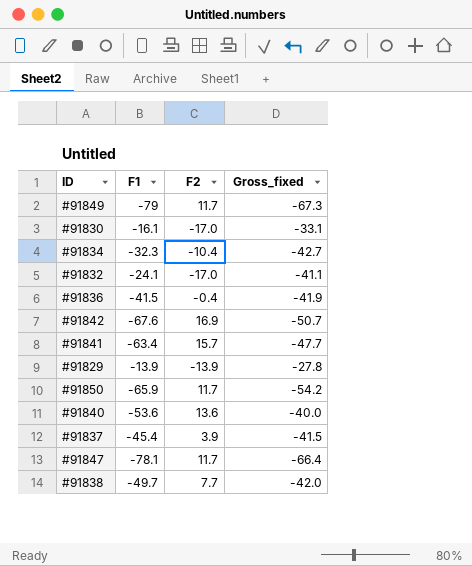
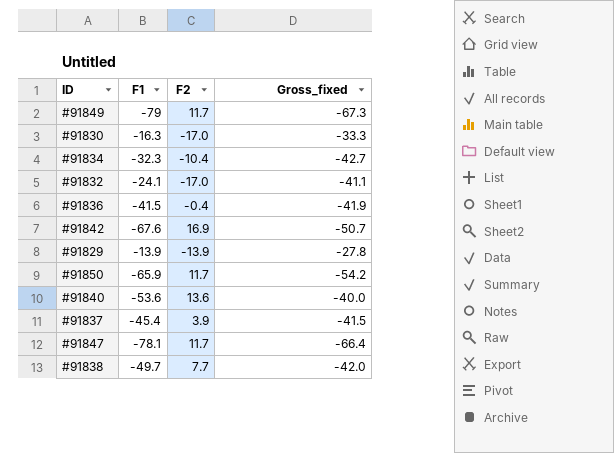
row #91841: -63.4 | 15.7 | -47.7 -> none
#91830 | F1: -16.1 -> -16.3
#91830 | Gross_fixed: -33.1 -> -33.3

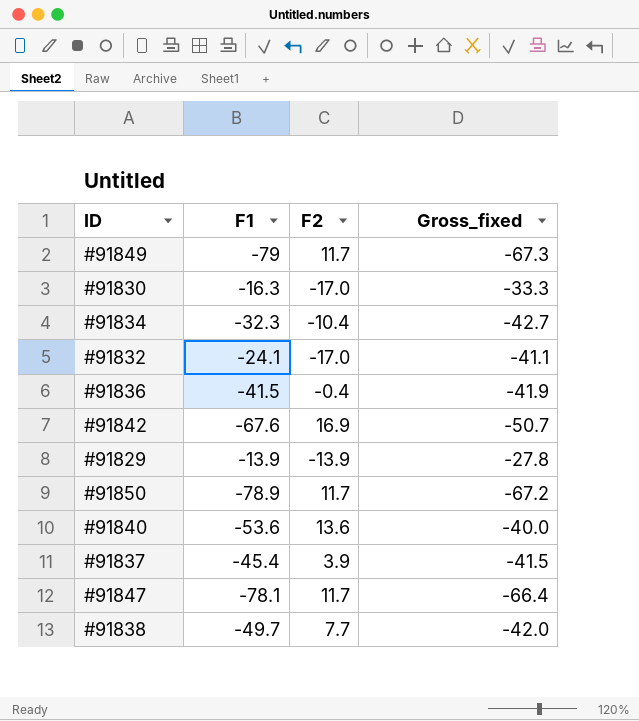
#91850 | F1: -65.9 -> -78.9
#91850 | Gross_fixed: -54.2 -> -67.2

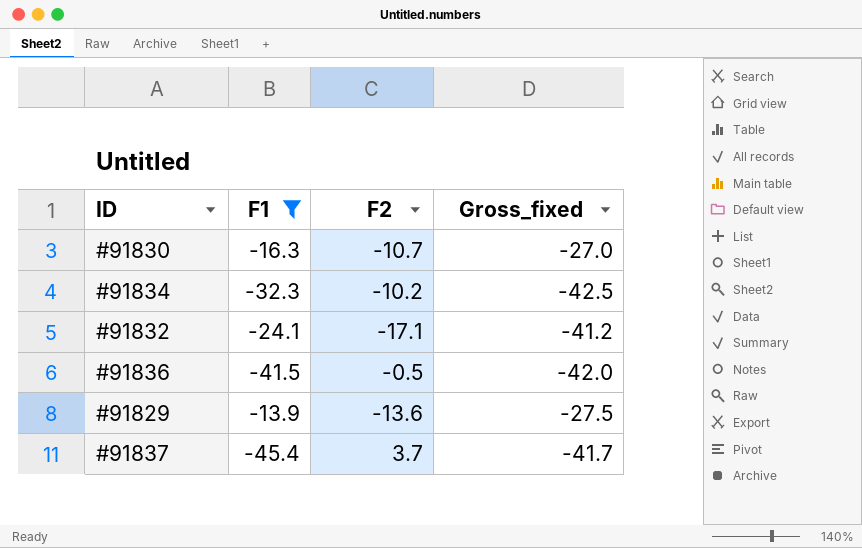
filter: none -> F1 >= -45.4
#91830 | F2: -17.0 -> -10.7
#91830 | Gross_fixed: -33.3 -> -27.0
#91834 | F2: -10.4 -> -10.2
#91834 | Gross_fixed: -42.7 -> -42.5
#91832 | F2: -17.0 -> -17.1
#91832 | Gross_fixed: -41.1 -> -41.2
#91836 | F2: -0.4 -> -0.5
#91836 | Gross_fixed: -41.9 -> -42.0
#91829 | F2: -13.9 -> -13.6
#91829 | Gross_fixed: -27.8 -> -27.5
#91837 | F2: 3.9 -> 3.7
#91837 | Gross_fixed: -41.5 -> -41.7

